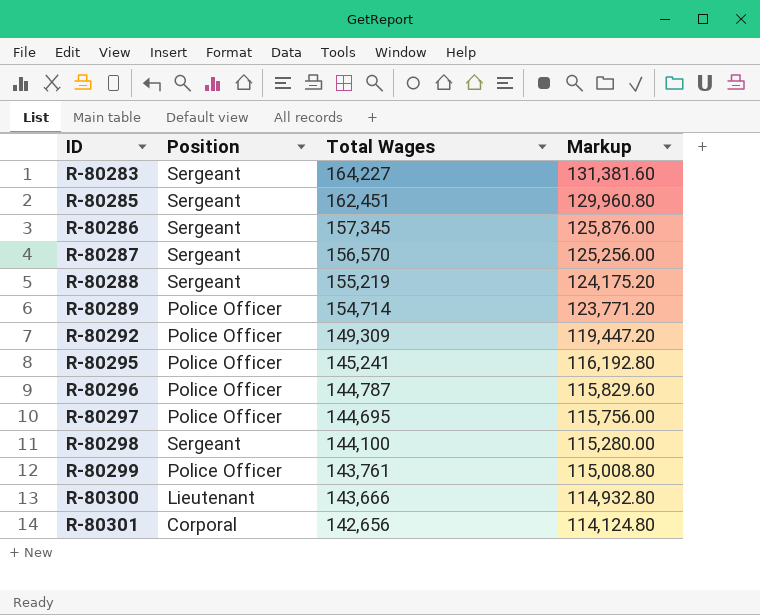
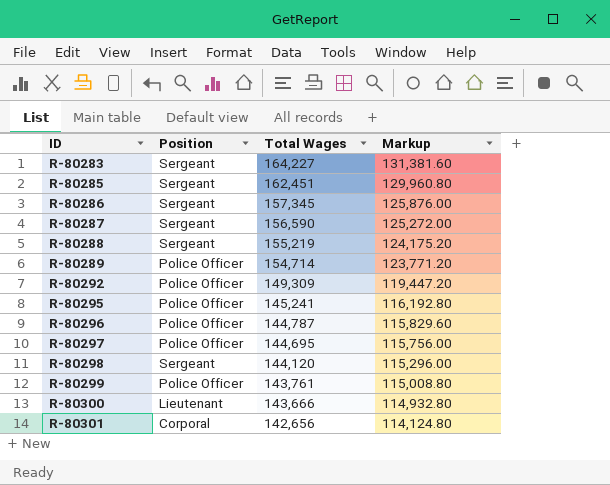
R-80287 | Total Wages: 156,570 -> 156,590
R-80287 | Markup: 125,256.00 -> 125,272.00
R-80298 | Total Wages: 144,100 -> 144,120
R-80298 | Markup: 115,280.00 -> 115,296.00

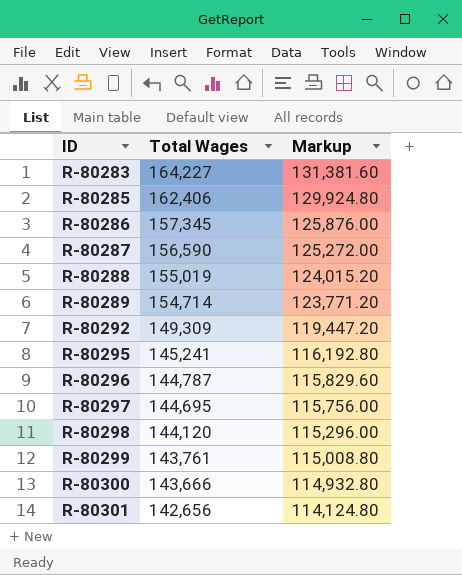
column Position | position: 2 -> none
R-80285 | Total Wages: 162,451 -> 162,406
R-80285 | Markup: 129,960.80 -> 129,924.80
R-80288 | Total Wages: 155,219 -> 155,019
R-80288 | Markup: 124,175.20 -> 124,015.20

